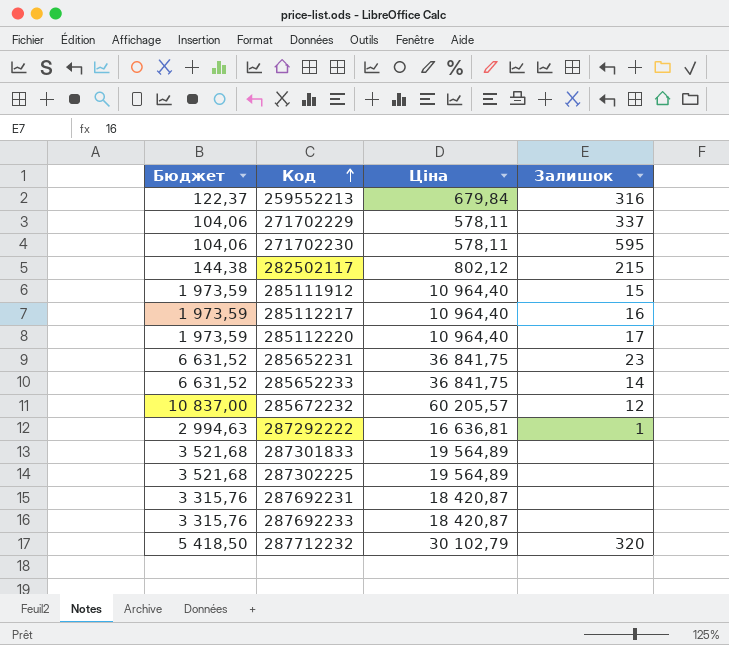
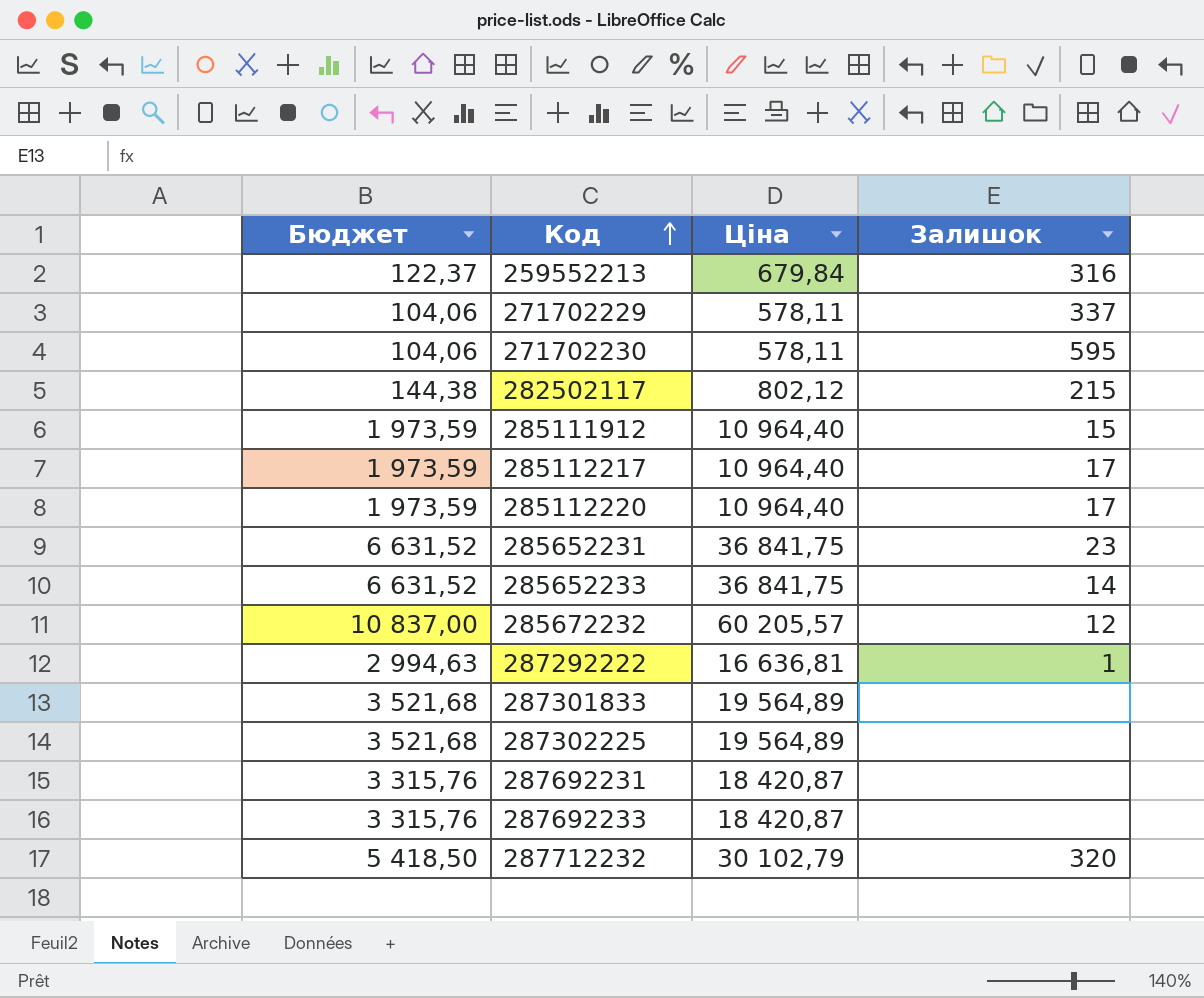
285112217 | Залишок: 16 -> 17

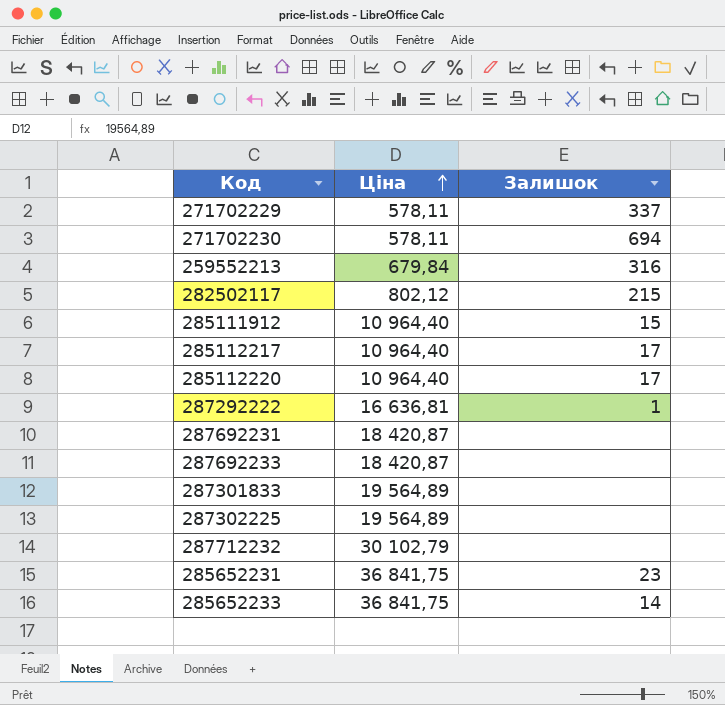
row order: Код ascending -> Ціна ascending
column Бюджет | formula: [Ціна] * 0,18 -> none
row 285672232: 10 837,00 | 60 205,57 | 12 -> none
271702230 | Залишок: 595 -> 694
287712232 | Залишок: 320 -> none

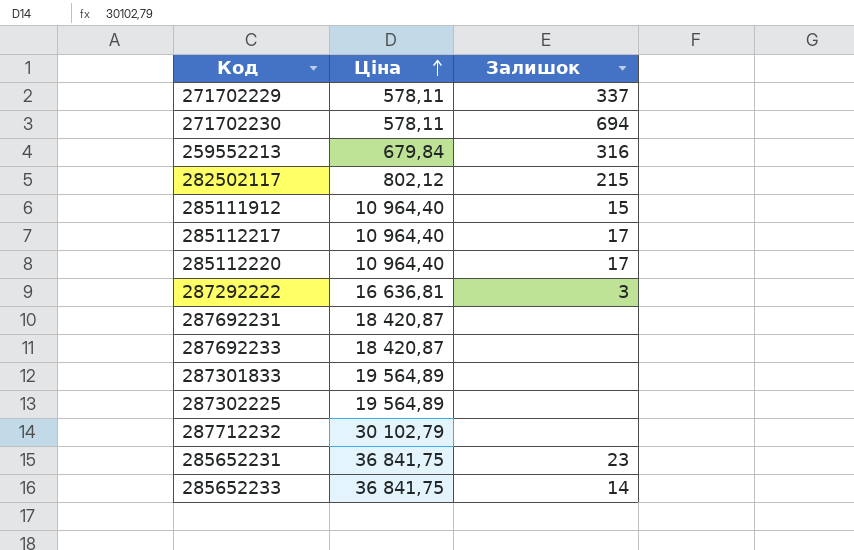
287292222 | Залишок: 1 -> 3

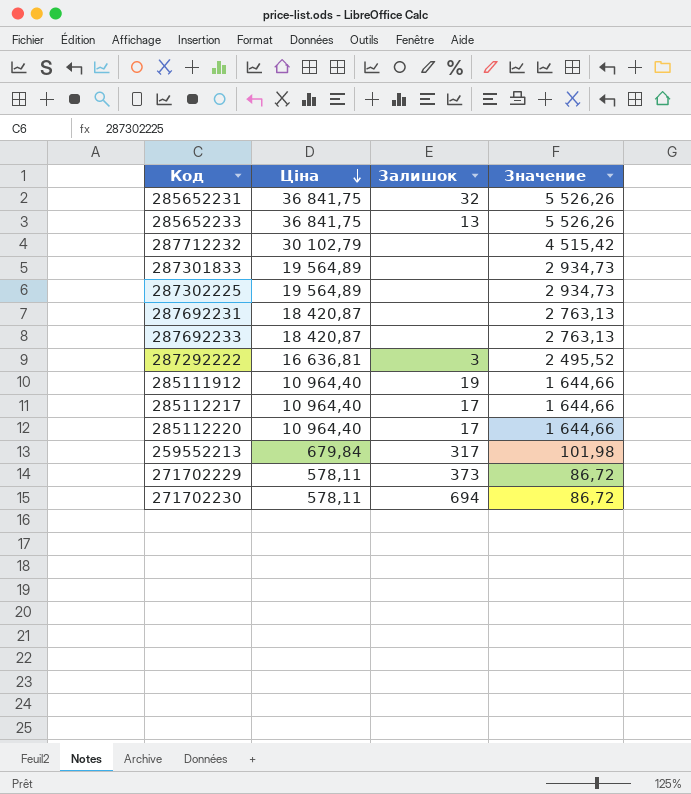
row order: Ціна ascending -> Ціна descending
column Значение | formula: none -> [Ціна] * 0,15
row 282502117: 802,12 | 215 -> none
285652231 | Залишок: 23 -> 32
285652233 | Залишок: 14 -> 13
285111912 | Залишок: 15 -> 19
259552213 | Залишок: 316 -> 317
271702229 | Залишок: 337 -> 373

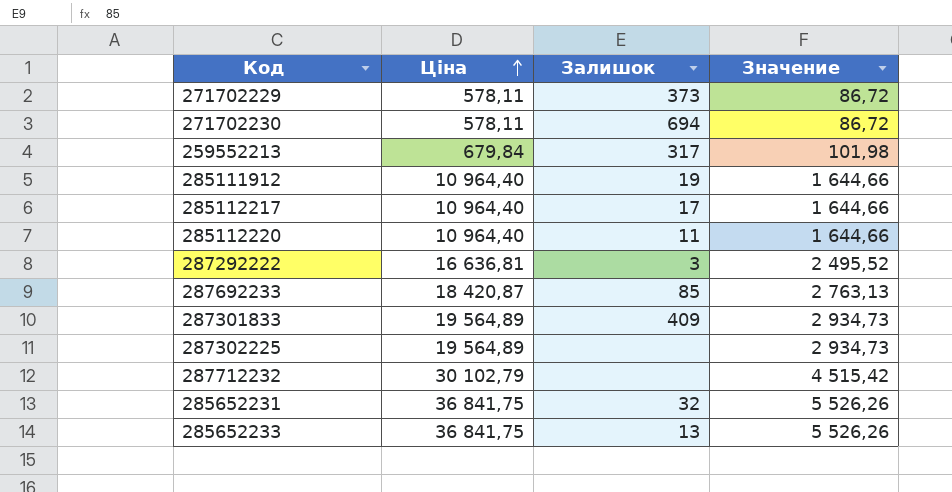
row order: Ціна descending -> Ціна ascending
row 287692231: 18 420,87 | none | 2 763,13 -> none
285112220 | Залишок: 17 -> 11
287692233 | Залишок: none -> 85
287301833 | Залишок: none -> 409

